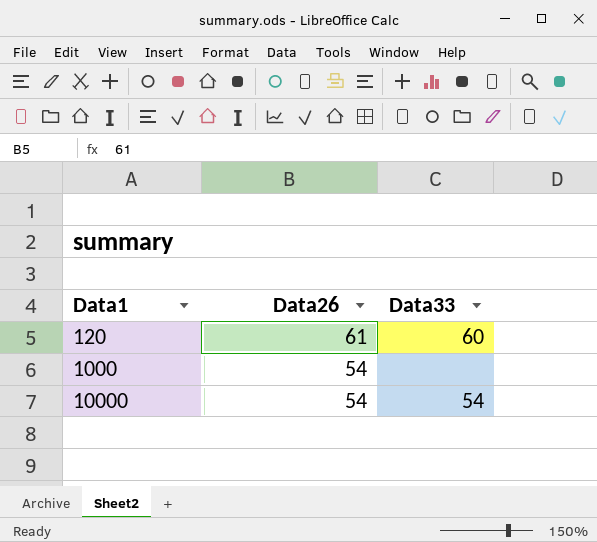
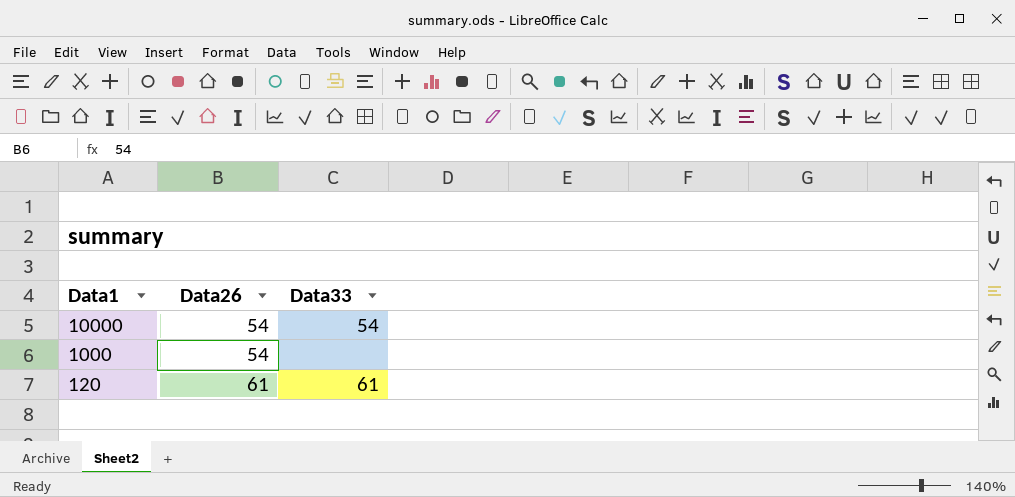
row order: Data1 ascending -> Data1 descending
120 | Data33: 60 -> 61

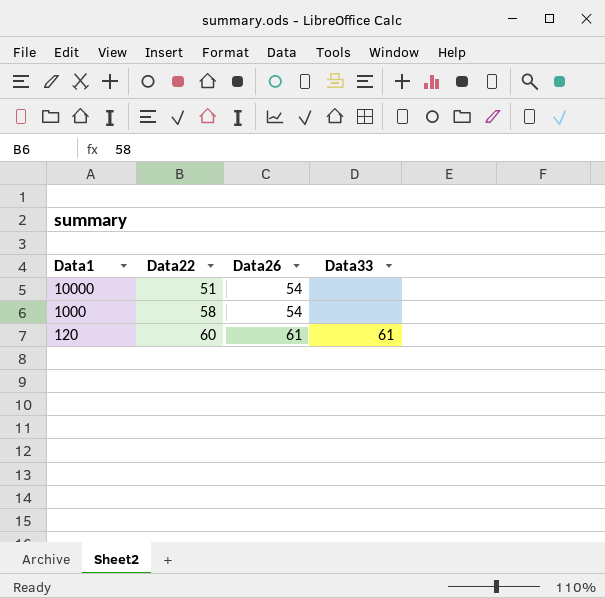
column Data22 | position: none -> 2
10000 | Data33: 54 -> none

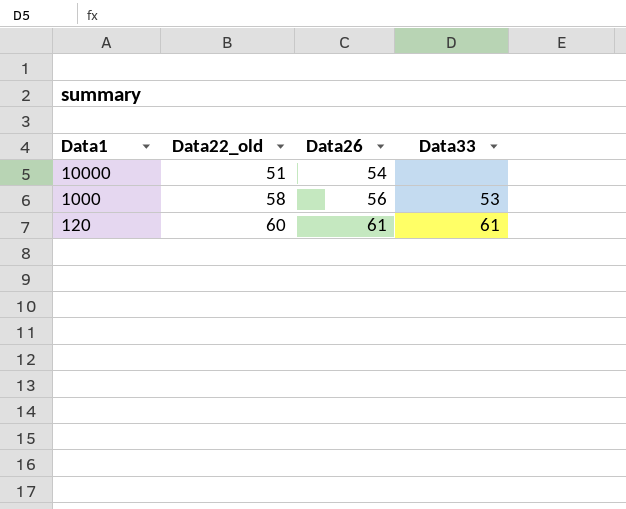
column name: Data22 -> Data22_old
1000 | Data26: 54 -> 56
1000 | Data33: none -> 53

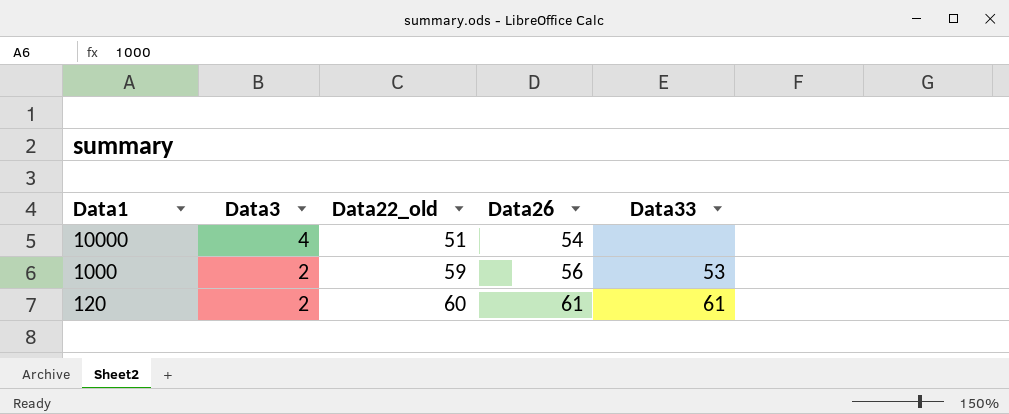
column Data3 | position: none -> 2
1000 | Data22_old: 58 -> 59

